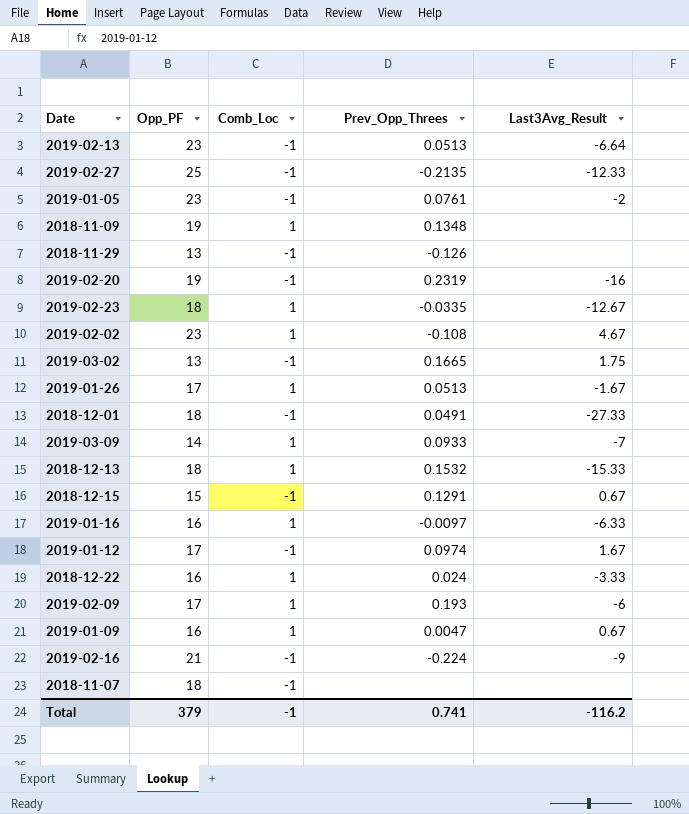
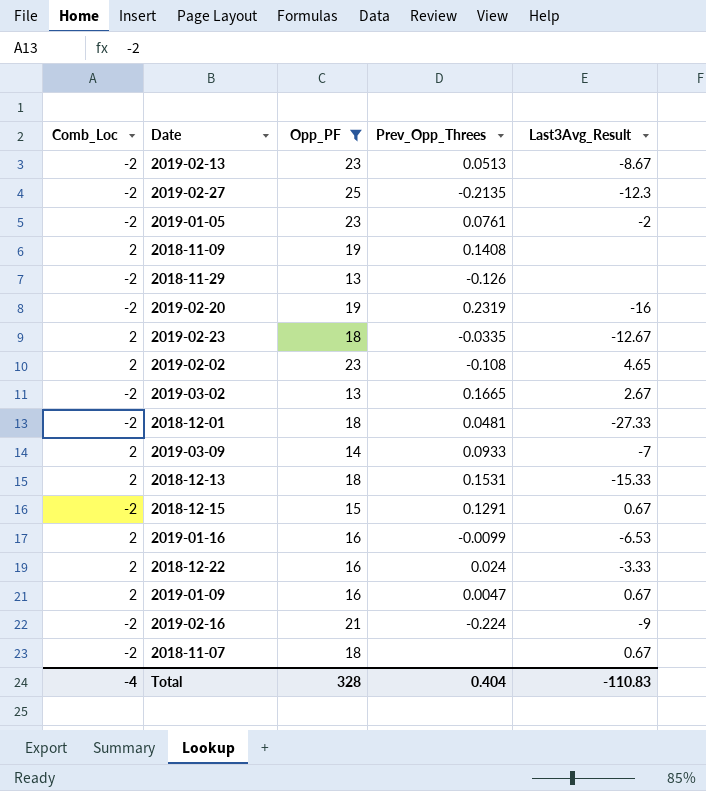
filter: none -> Opp_PF != 17
column Comb_Loc | position: 3 -> 1
2019-02-13 | Comb_Loc: -1 -> -2
2019-02-13 | Last3Avg_Result: -6.64 -> -8.67
2019-02-27 | Comb_Loc: -1 -> -2
2019-02-27 | Last3Avg_Result: -12.33 -> -12.3
2019-01-05 | Comb_Loc: -1 -> -2
2018-11-09 | Comb_Loc: 1 -> 2
2018-11-09 | Prev_Opp_Threes: 0.1348 -> 0.1408
2018-11-29 | Comb_Loc: -1 -> -2
2019-02-20 | Comb_Loc: -1 -> -2
2019-02-23 | Comb_Loc: 1 -> 2
2019-02-02 | Comb_Loc: 1 -> 2
2019-02-02 | Last3Avg_Result: 4.67 -> 4.65
2019-03-02 | Comb_Loc: -1 -> -2
2019-03-02 | Last3Avg_Result: 1.75 -> 2.67
2018-12-01 | Comb_Loc: -1 -> -2
2018-12-01 | Prev_Opp_Threes: 0.0491 -> 0.0481
2019-03-09 | Comb_Loc: 1 -> 2
2018-12-13 | Comb_Loc: 1 -> 2
2018-12-13 | Prev_Opp_Threes: 0.1532 -> 0.1531
2018-12-15 | Comb_Loc: -1 -> -2
2019-01-16 | Comb_Loc: 1 -> 2
2019-01-16 | Prev_Opp_Threes: -0.0097 -> -0.0099
2019-01-16 | Last3Avg_Result: -6.33 -> -6.53
2018-12-22 | Comb_Loc: 1 -> 2
2019-01-09 | Comb_Loc: 1 -> 2
2019-02-16 | Comb_Loc: -1 -> -2
2018-11-07 | Comb_Loc: -1 -> -2
2018-11-07 | Last3Avg_Result: none -> 0.67
Total | Comb_Loc: -1 -> -4
Total | Opp_PF: 379 -> 328
Total | Prev_Opp_Threes: 0.741 -> 0.404
Total | Last3Avg_Result: -116.2 -> -110.83

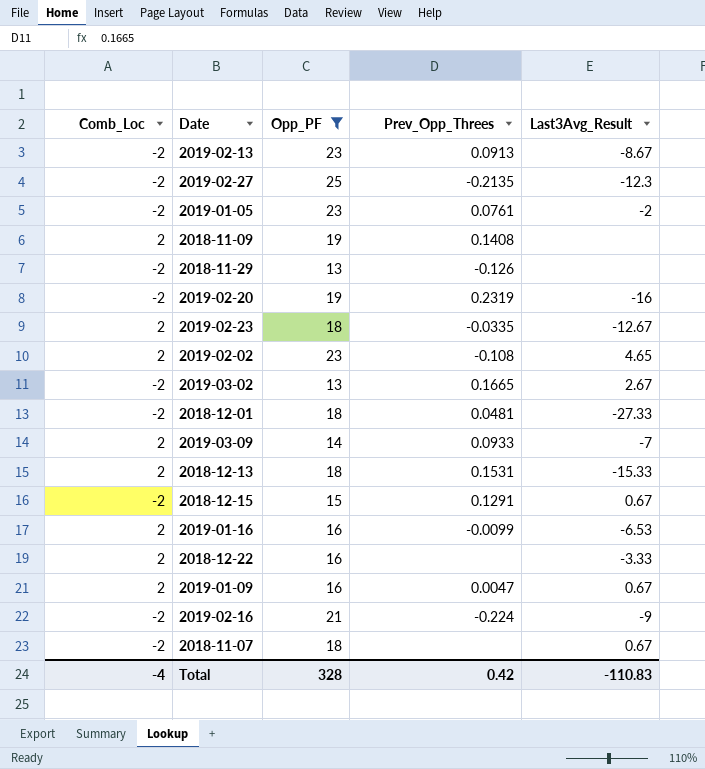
2019-02-13 | Prev_Opp_Threes: 0.0513 -> 0.0913
2018-12-22 | Prev_Opp_Threes: 0.024 -> none
Total | Prev_Opp_Threes: 0.404 -> 0.42

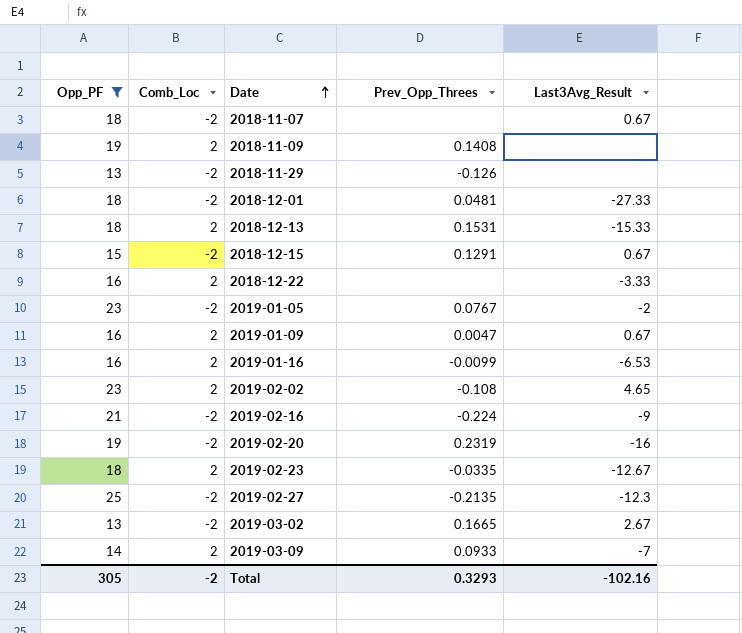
row order: none -> Date ascending
column Opp_PF | position: 3 -> 1
row 2019-02-13: -2 | 23 | 0.0913 | -8.67 -> none
2019-01-05 | Prev_Opp_Threes: 0.0761 -> 0.0767
Total | Opp_PF: 328 -> 305
Total | Comb_Loc: -4 -> -2
Total | Prev_Opp_Threes: 0.42 -> 0.3293
Total | Last3Avg_Result: -110.83 -> -102.16

